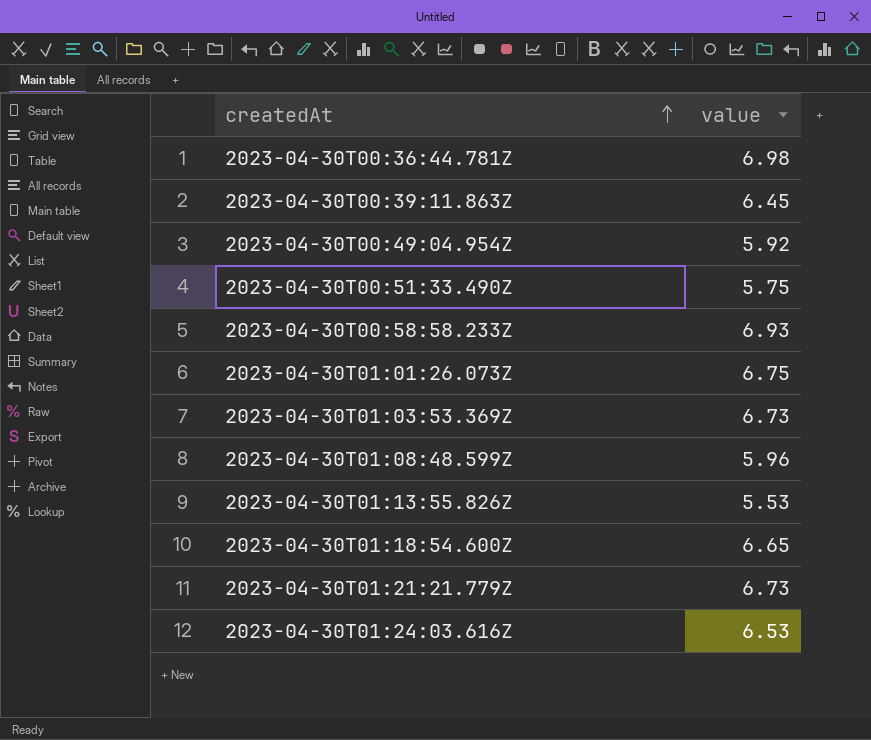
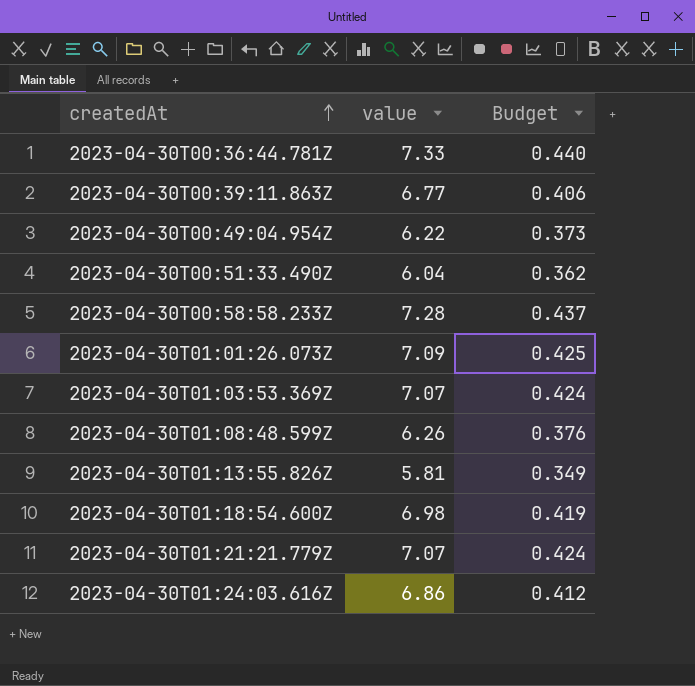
column Budget | formula: none -> [value] * 0.06
2023-04-30T00:36:44.781Z | value: 6.98 -> 7.33
2023-04-30T00:39:11.863Z | value: 6.45 -> 6.77
2023-04-30T00:49:04.954Z | value: 5.92 -> 6.22
2023-04-30T00:51:33.490Z | value: 5.75 -> 6.04
2023-04-30T00:58:58.233Z | value: 6.93 -> 7.28
2023-04-30T01:01:26.073Z | value: 6.75 -> 7.09
2023-04-30T01:03:53.369Z | value: 6.73 -> 7.07
2023-04-30T01:08:48.599Z | value: 5.96 -> 6.26
2023-04-30T01:13:55.826Z | value: 5.53 -> 5.81
2023-04-30T01:18:54.600Z | value: 6.65 -> 6.98
2023-04-30T01:21:21.779Z | value: 6.73 -> 7.07
2023-04-30T01:24:03.616Z | value: 6.53 -> 6.86

